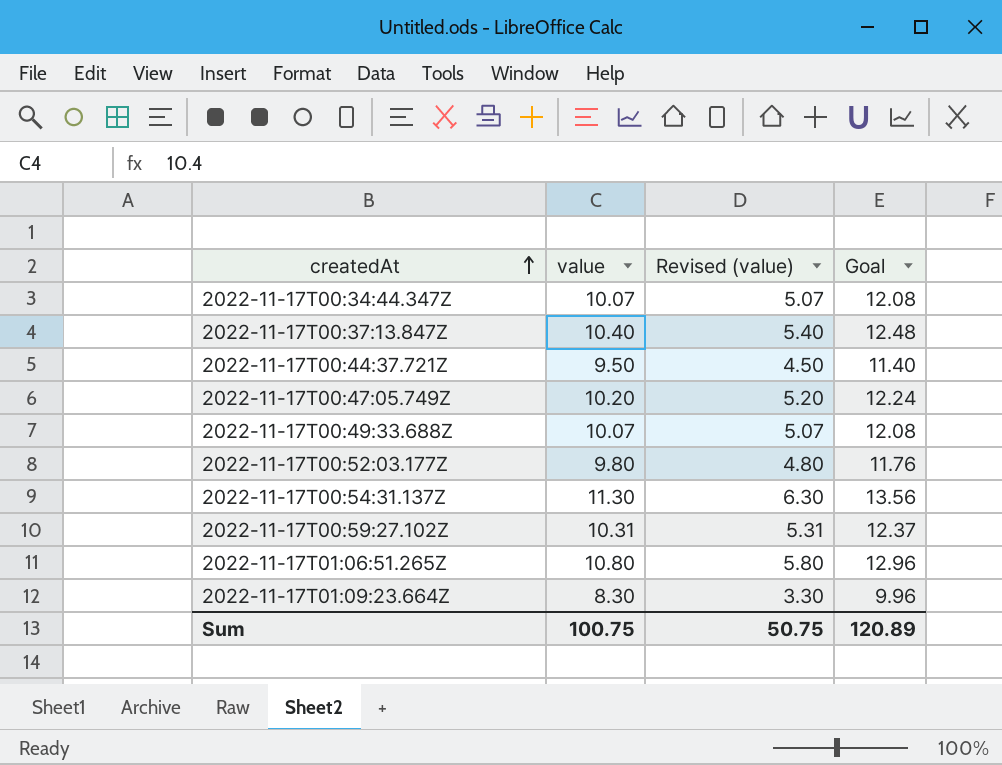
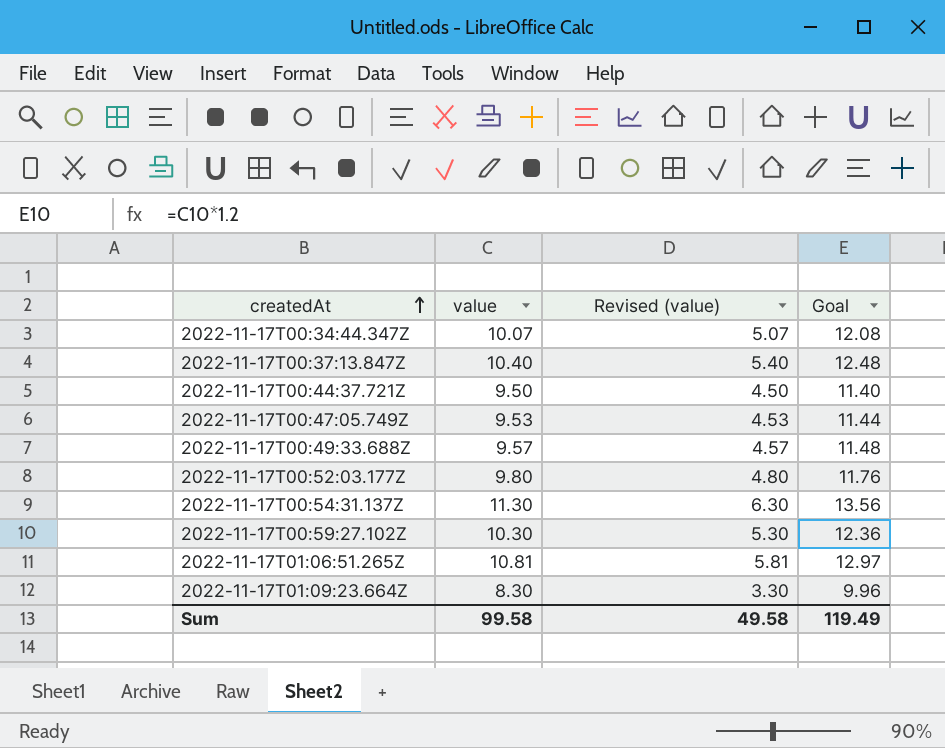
2022-11-17T00:47:05.749Z | value: 10.20 -> 9.53
2022-11-17T00:47:05.749Z | Revised (value): 5.20 -> 4.53
2022-11-17T00:47:05.749Z | Goal: 12.24 -> 11.44
2022-11-17T00:49:33.688Z | value: 10.07 -> 9.57
2022-11-17T00:49:33.688Z | Revised (value): 5.07 -> 4.57
2022-11-17T00:49:33.688Z | Goal: 12.08 -> 11.48
2022-11-17T00:59:27.102Z | value: 10.31 -> 10.30
2022-11-17T00:59:27.102Z | Revised (value): 5.31 -> 5.30
2022-11-17T00:59:27.102Z | Goal: 12.37 -> 12.36
2022-11-17T01:06:51.265Z | value: 10.80 -> 10.81
2022-11-17T01:06:51.265Z | Revised (value): 5.80 -> 5.81
2022-11-17T01:06:51.265Z | Goal: 12.96 -> 12.97
Sum | value: 100.75 -> 99.58
Sum | Revised (value): 50.75 -> 49.58
Sum | Goal: 120.89 -> 119.49

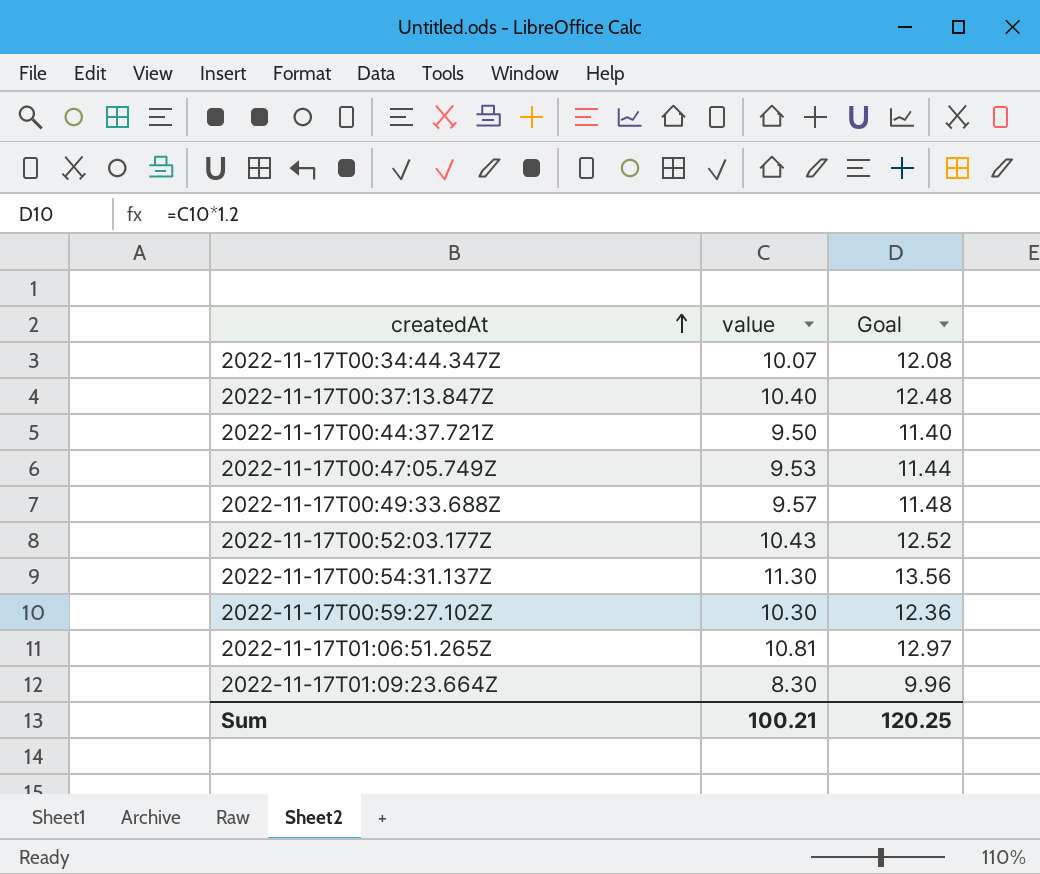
column Revised (value) | formula: [value] - 5 -> none
2022-11-17T00:52:03.177Z | value: 9.80 -> 10.43
2022-11-17T00:52:03.177Z | Goal: 11.76 -> 12.52
Sum | value: 99.58 -> 100.21
Sum | Goal: 119.49 -> 120.25

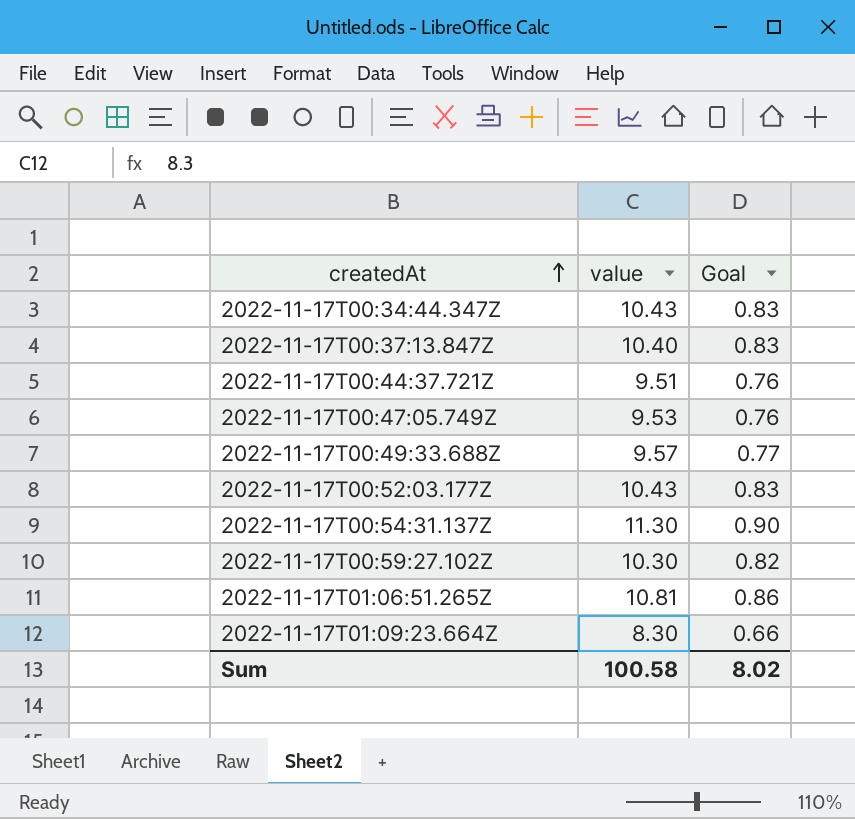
column Goal | formula: [value] * 1.2 -> [value] * 0.08
2022-11-17T00:34:44.347Z | value: 10.07 -> 10.43
2022-11-17T00:44:37.721Z | value: 9.50 -> 9.51
Sum | value: 100.21 -> 100.58
Sum | Goal: 120.25 -> 8.02

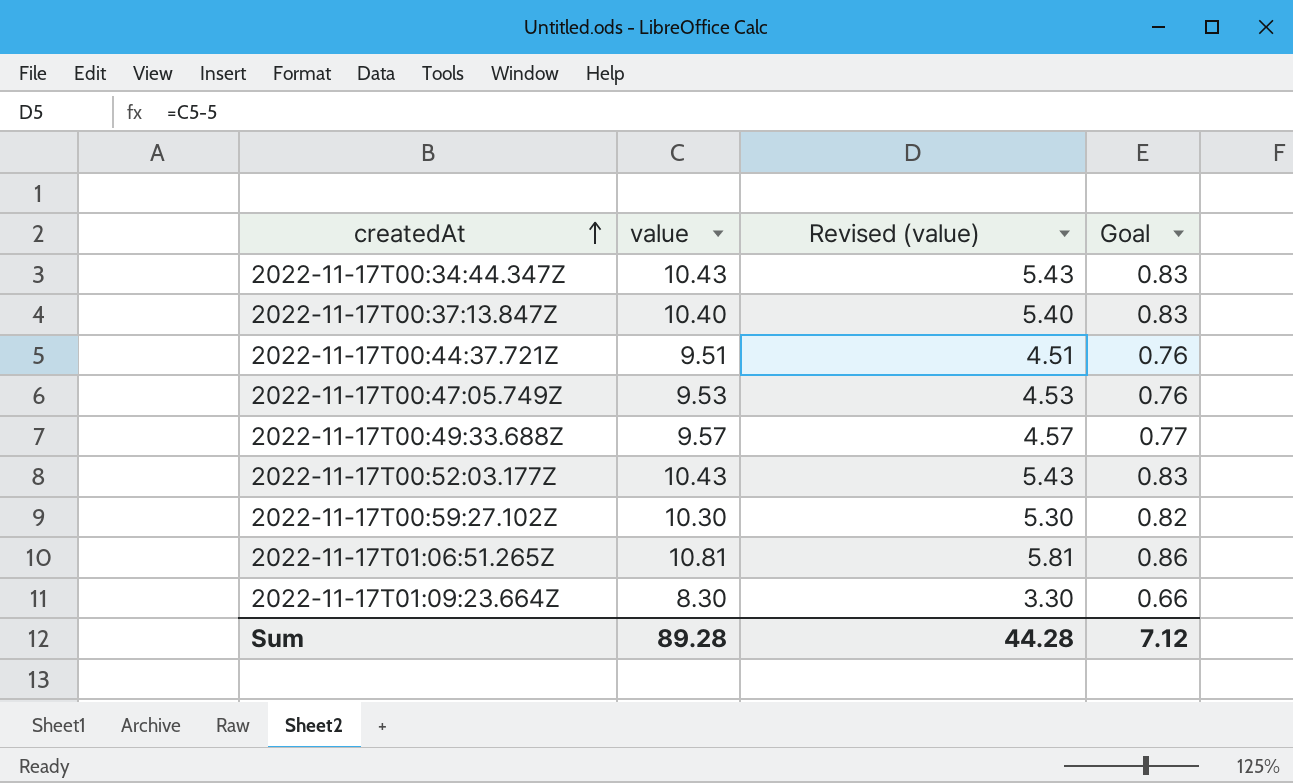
column Revised (value) | formula: none -> [value] - 5
row 2022-11-17T00:54:31.137Z: 11.30 | 0.90 -> none
Sum | value: 100.58 -> 89.28
Sum | Goal: 8.02 -> 7.12

